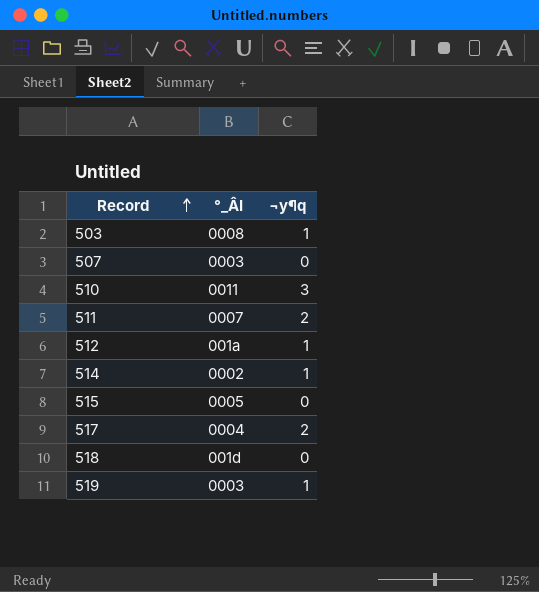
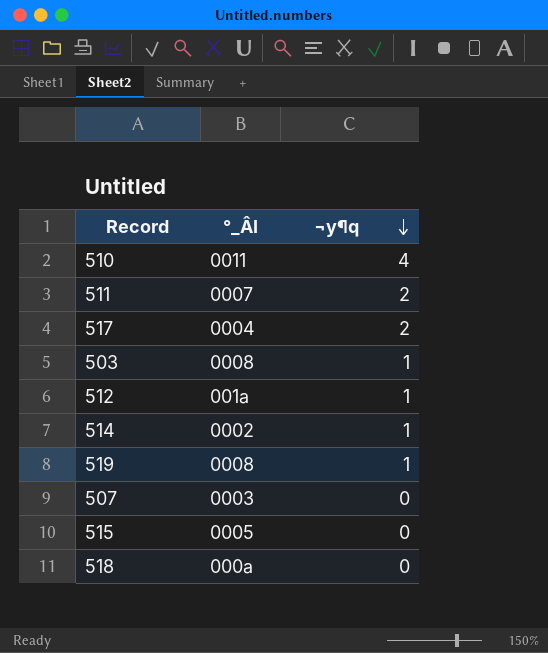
row order: Record ascending -> ¬y¶q descending
510 | ¬y¶q: 3 -> 4
519 | °_ÂI: 0003 -> 0008
518 | °_ÂI: 001d -> 000a

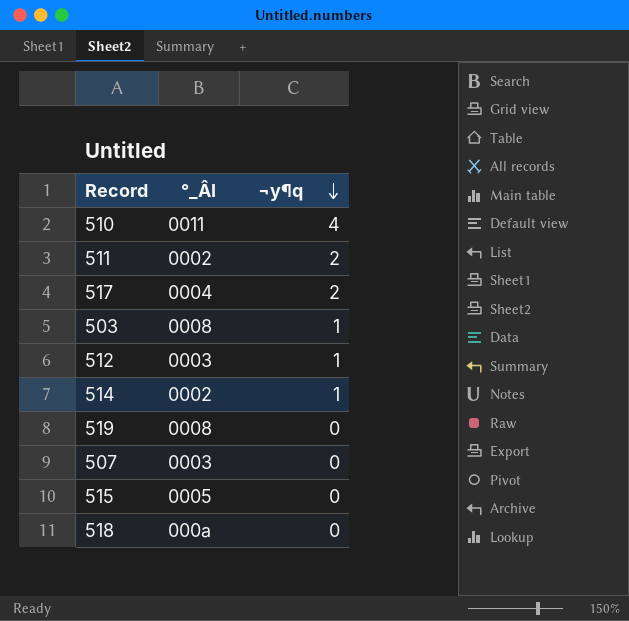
511 | °_ÂI: 0007 -> 0002
512 | °_ÂI: 001a -> 0003
519 | ¬y¶q: 1 -> 0

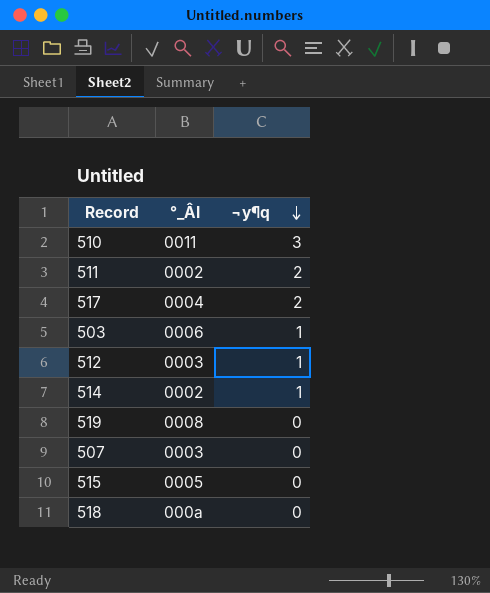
510 | ¬y¶q: 4 -> 3
503 | °_ÂI: 0008 -> 0006

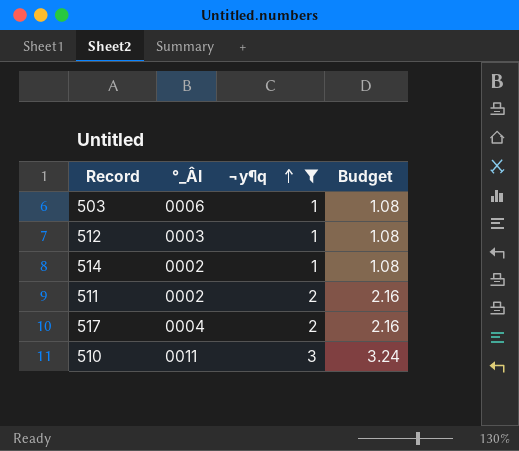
filter: none -> ¬y¶q != 0
row order: ¬y¶q descending -> ¬y¶q ascending
column Budget | formula: none -> [¬y¶q] * 1.08

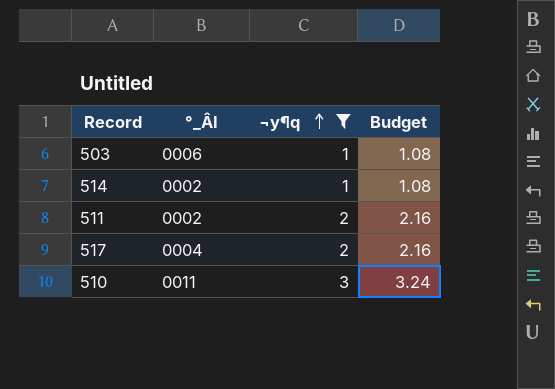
row 512: 0003 | 1 | 1.08 -> none

